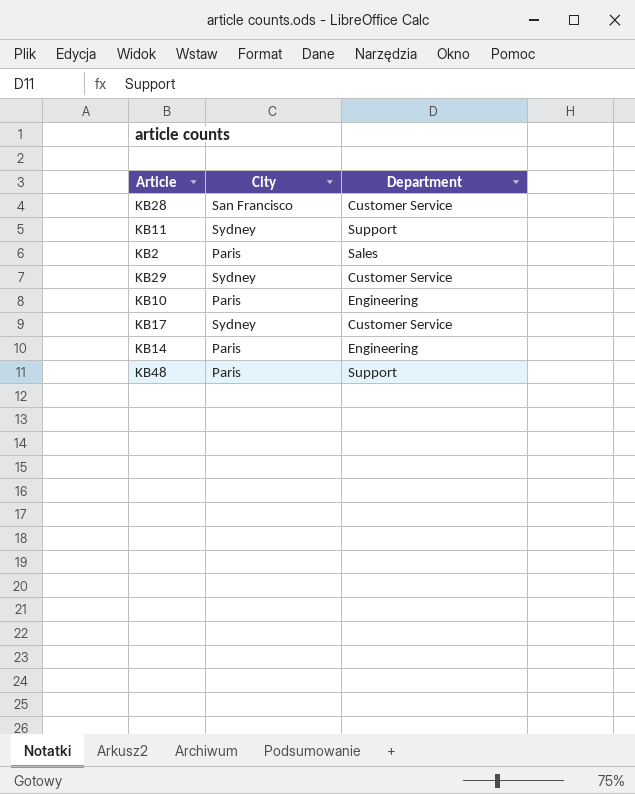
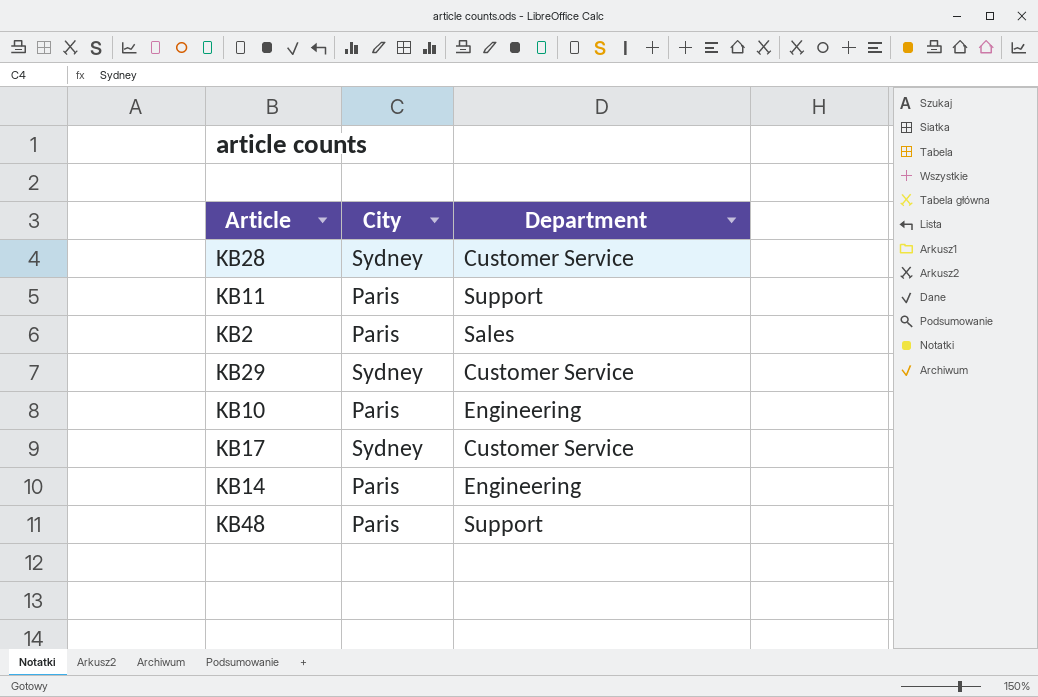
KB28 | City: San Francisco -> Sydney
KB11 | City: Sydney -> Paris

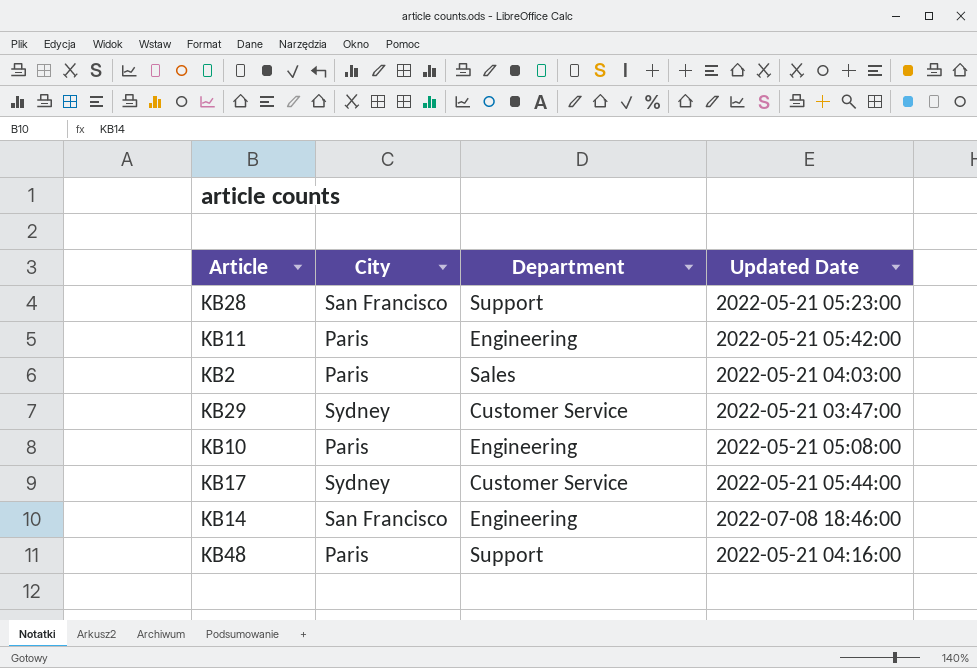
column Updated Date | position: none -> 4
KB28 | City: Sydney -> San Francisco
KB28 | Department: Customer Service -> Support
KB11 | Department: Support -> Engineering
KB14 | City: Paris -> San Francisco

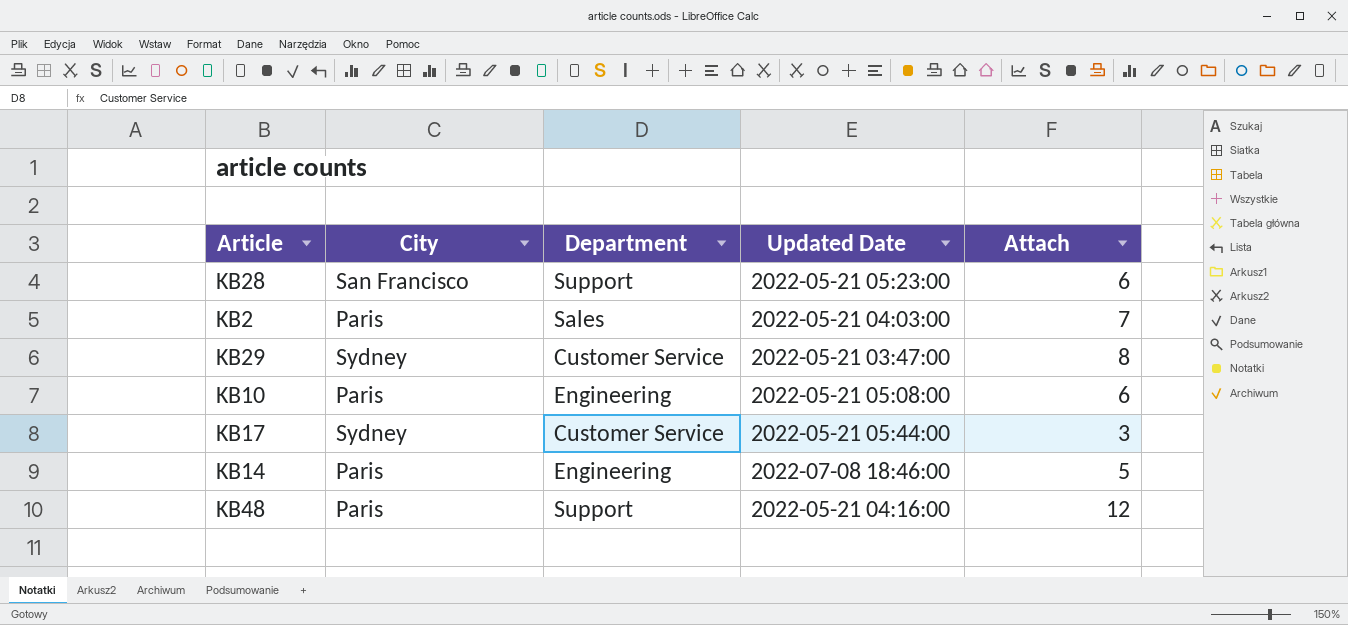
column Attach | position: none -> 5
row KB11: Paris | Engineering | 2022-05-21 05:42:00 -> none
KB14 | City: San Francisco -> Paris

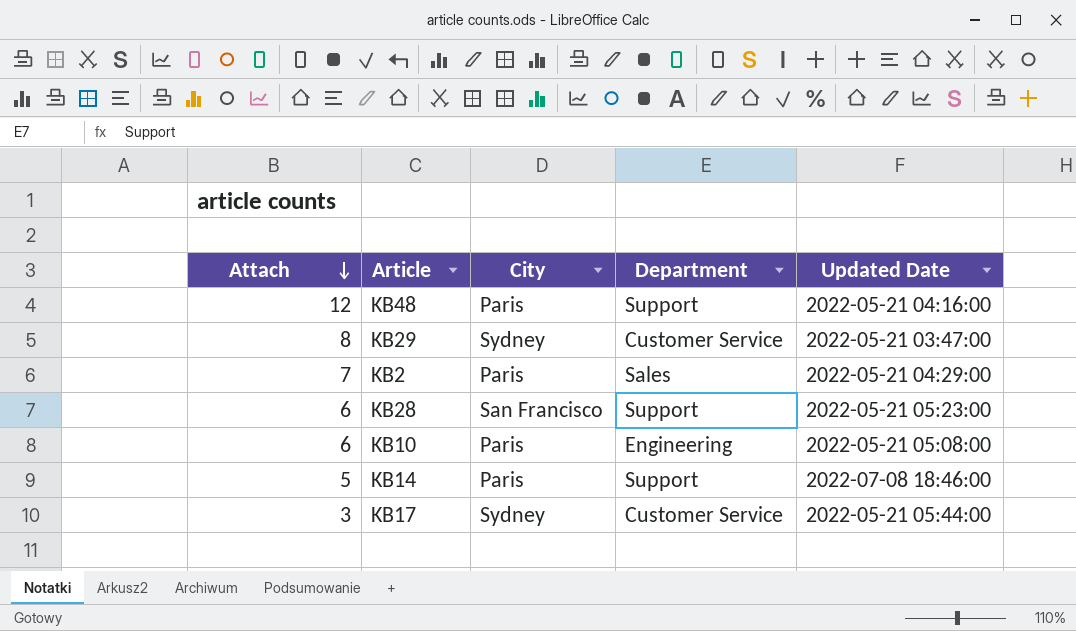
row order: none -> Attach descending
column Attach | position: 5 -> 1
KB2 | Updated Date: 2022-05-21 04:03:00 -> 2022-05-21 04:29:00
KB14 | Department: Engineering -> Support

